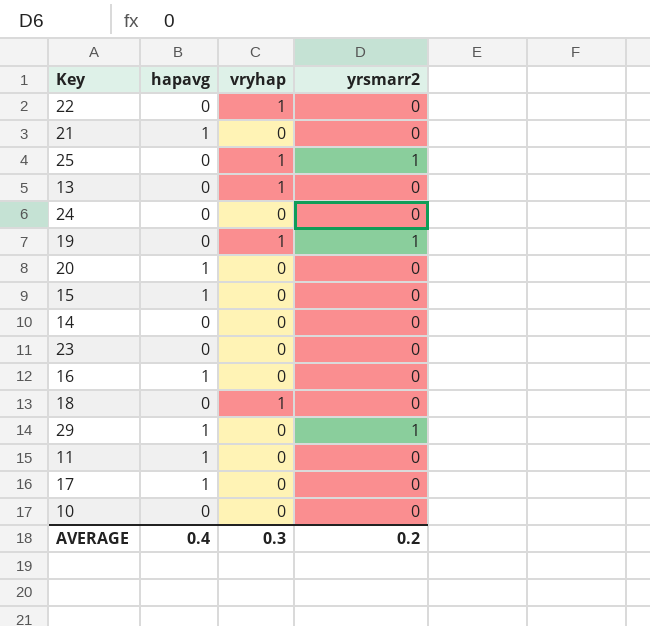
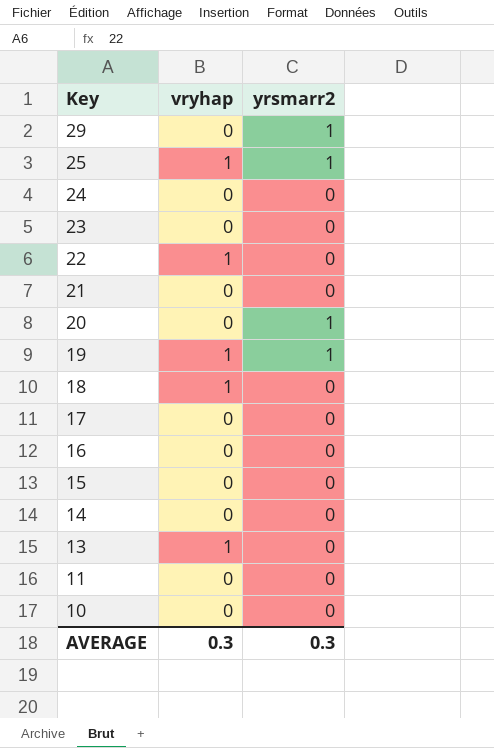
row order: none -> Key descending
column hapavg | position: 2 -> none
20 | yrsmarr2: 0 -> 1
AVERAGE | yrsmarr2: 0.2 -> 0.3

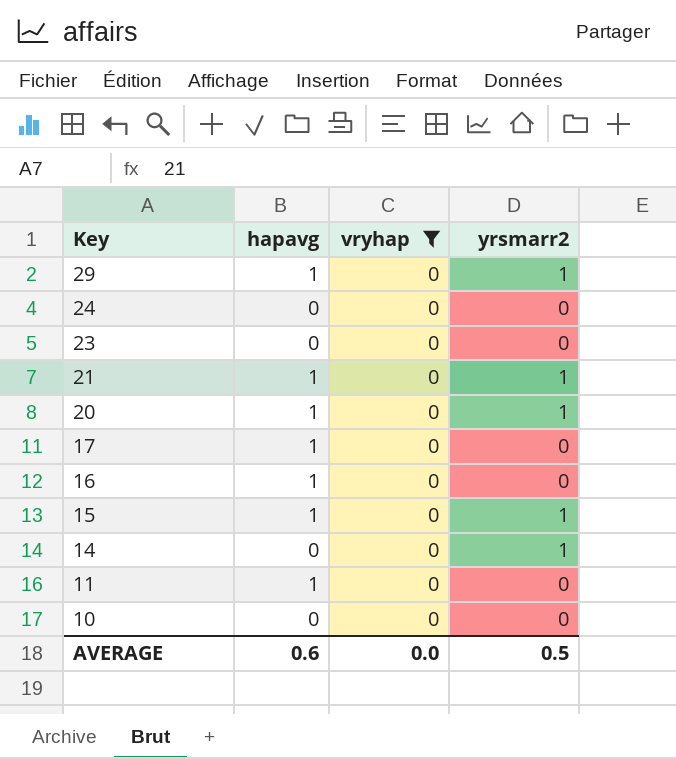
filter: none -> vryhap = 0
column hapavg | position: none -> 2
21 | yrsmarr2: 0 -> 1
15 | yrsmarr2: 0 -> 1
14 | yrsmarr2: 0 -> 1
AVERAGE | vryhap: 0.3 -> 0.0
AVERAGE | yrsmarr2: 0.3 -> 0.5

